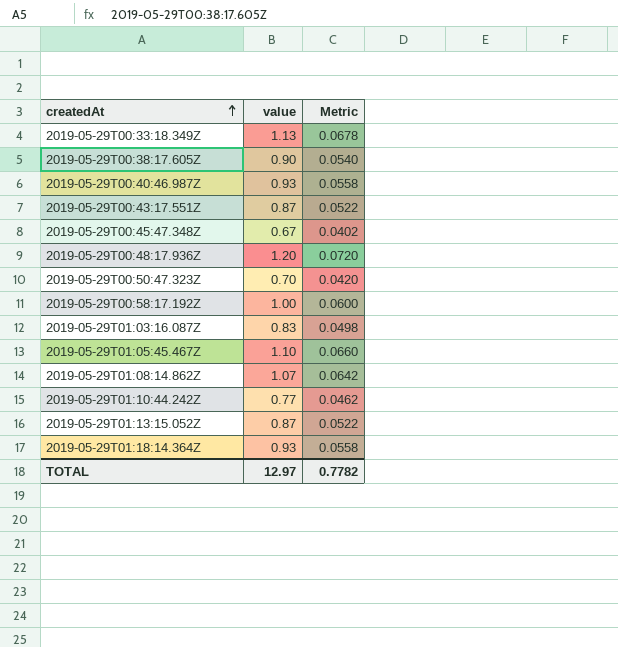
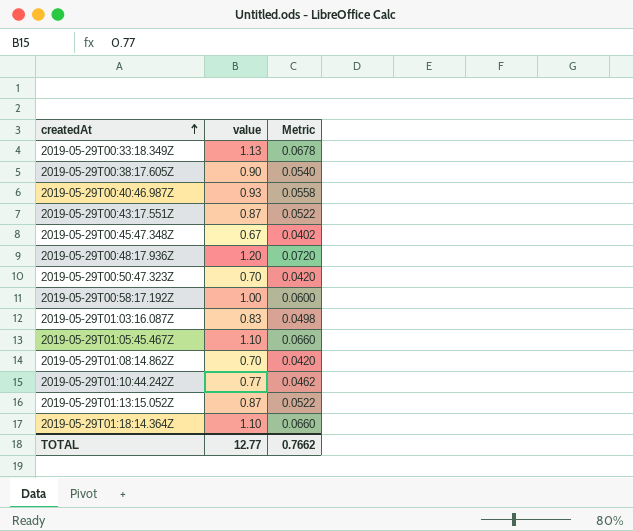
2019-05-29T01:08:14.862Z | value: 1.07 -> 0.70
2019-05-29T01:08:14.862Z | Metric: 0.0642 -> 0.0420
2019-05-29T01:18:14.364Z | value: 0.93 -> 1.10
2019-05-29T01:18:14.364Z | Metric: 0.0558 -> 0.0660
TOTAL | value: 12.97 -> 12.77
TOTAL | Metric: 0.7782 -> 0.7662

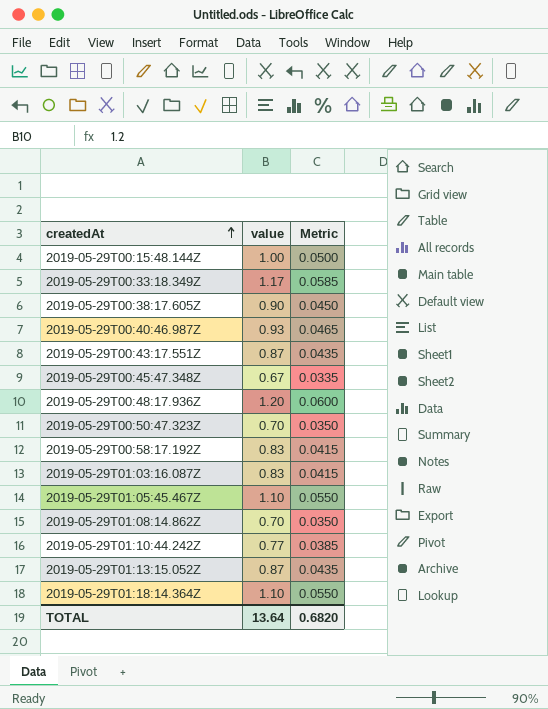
column Metric | formula: [value] * 0.06 -> [value] * 0.05
row 2019-05-29T00:15:48.144Z: none -> 1.00 | 0.0500
2019-05-29T00:33:18.349Z | value: 1.13 -> 1.17
2019-05-29T00:58:17.192Z | value: 1.00 -> 0.83
TOTAL | value: 12.77 -> 13.64
TOTAL | Metric: 0.7662 -> 0.6820

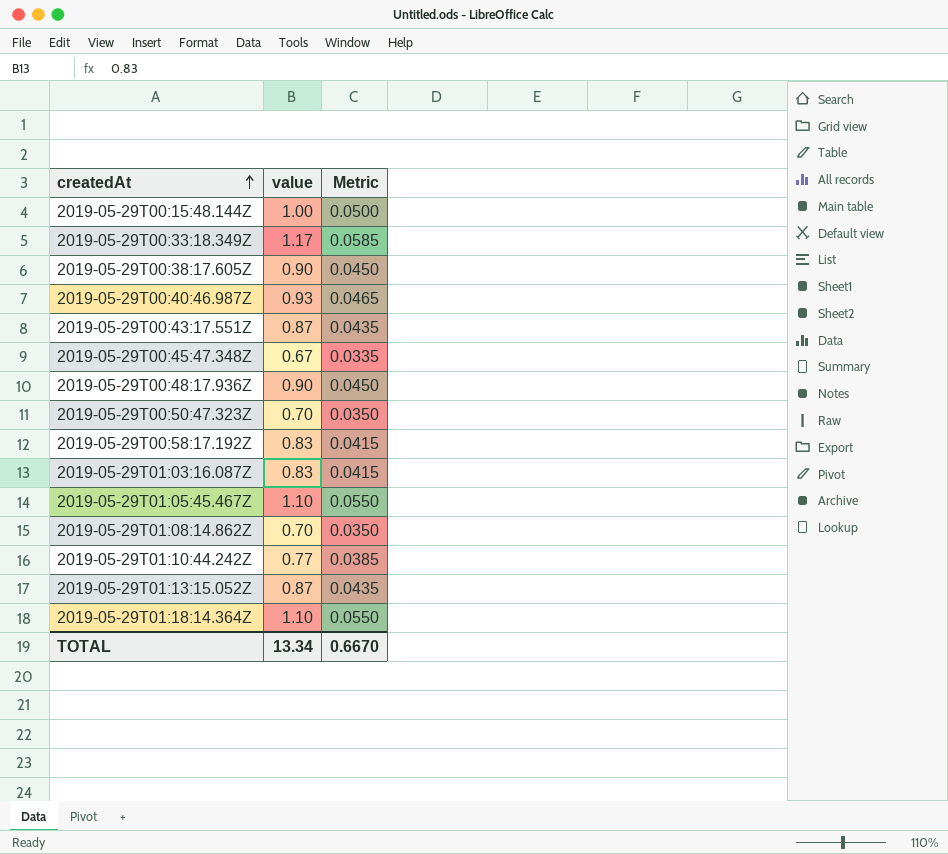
2019-05-29T00:48:17.936Z | value: 1.20 -> 0.90
2019-05-29T00:48:17.936Z | Metric: 0.0600 -> 0.0450
TOTAL | value: 13.64 -> 13.34
TOTAL | Metric: 0.6820 -> 0.6670

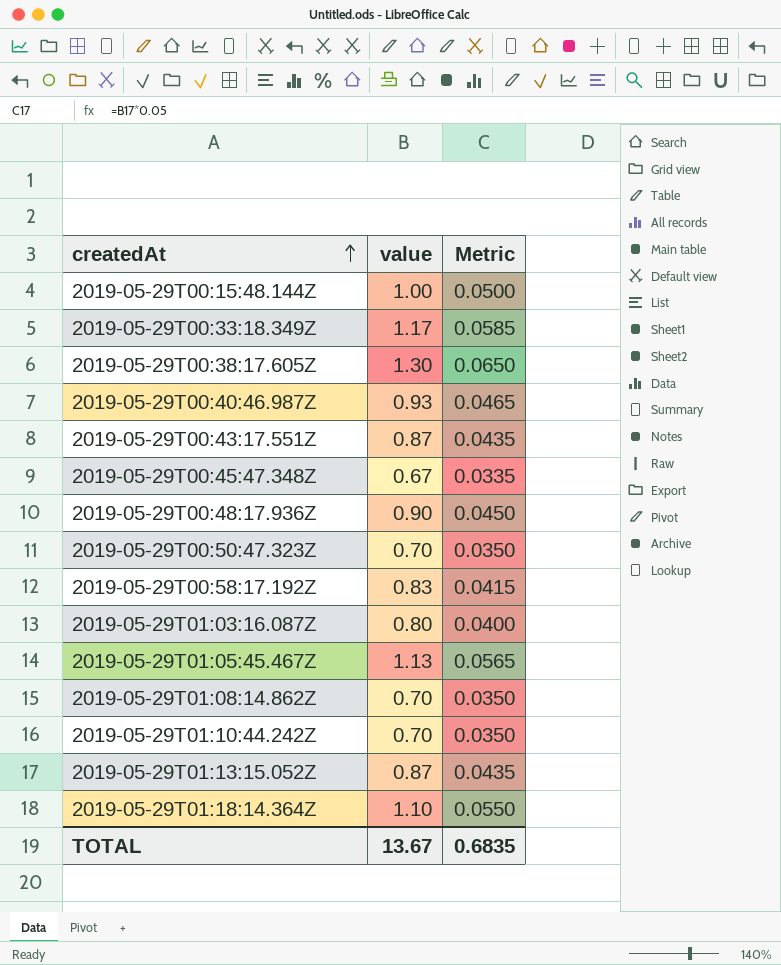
2019-05-29T00:38:17.605Z | value: 0.90 -> 1.30
2019-05-29T00:38:17.605Z | Metric: 0.0450 -> 0.0650
2019-05-29T01:03:16.087Z | value: 0.83 -> 0.80
2019-05-29T01:03:16.087Z | Metric: 0.0415 -> 0.0400
2019-05-29T01:05:45.467Z | value: 1.10 -> 1.13
2019-05-29T01:05:45.467Z | Metric: 0.0550 -> 0.0565
2019-05-29T01:10:44.242Z | value: 0.77 -> 0.70
2019-05-29T01:10:44.242Z | Metric: 0.0385 -> 0.0350
TOTAL | value: 13.34 -> 13.67
TOTAL | Metric: 0.6670 -> 0.6835

